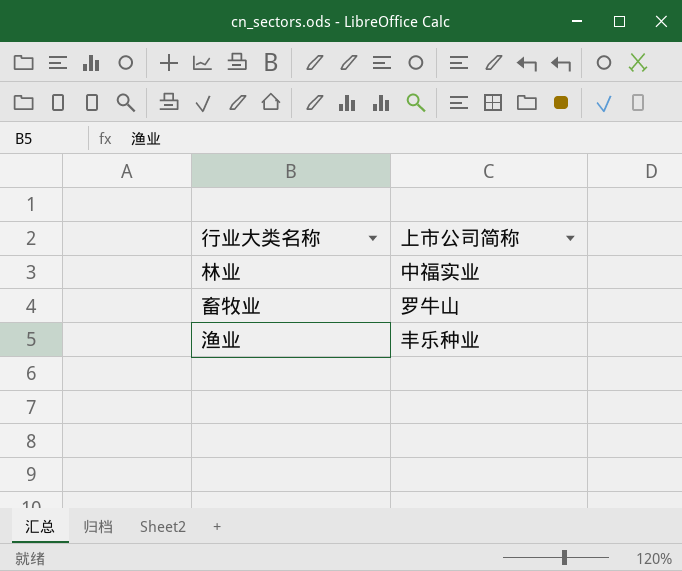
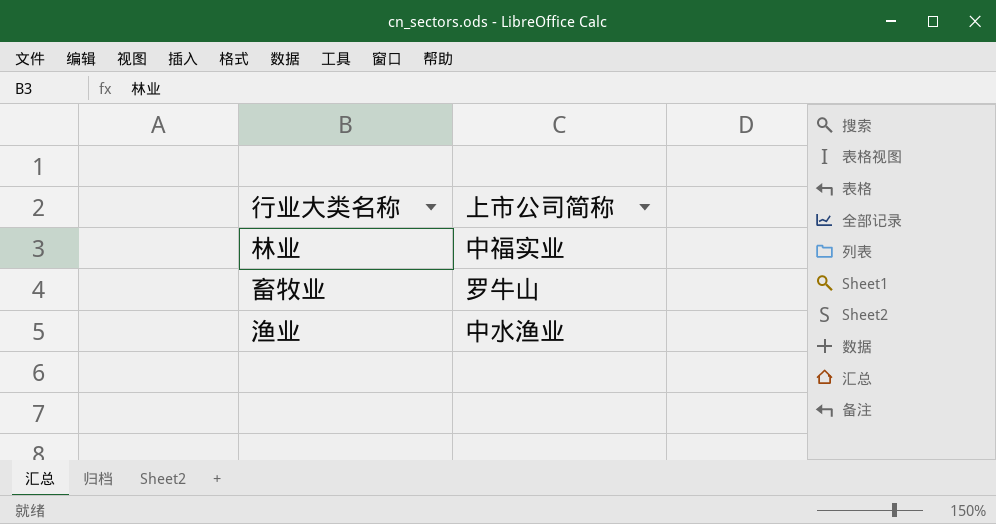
渔业 | 上市公司简称: 丰乐种业 -> 中水渔业

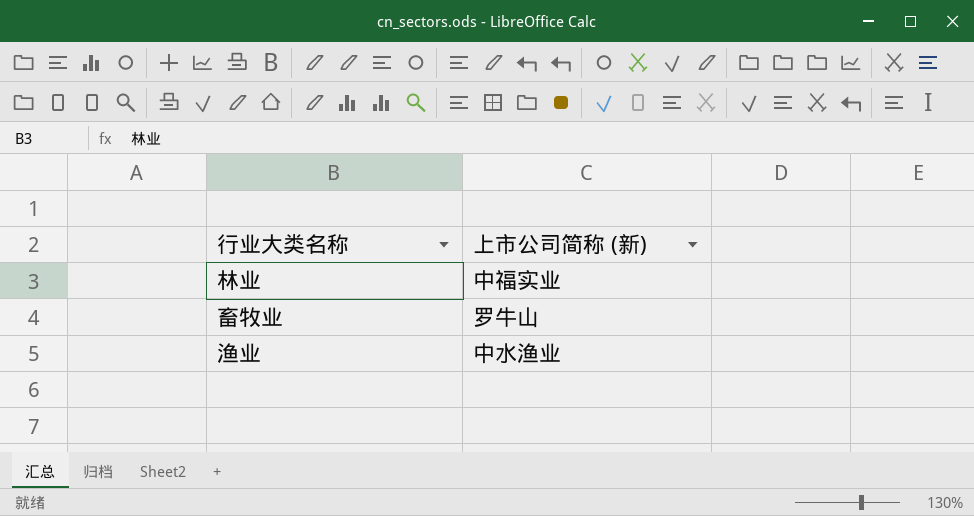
column name: 上市公司简称 -> 上市公司简称 (新)

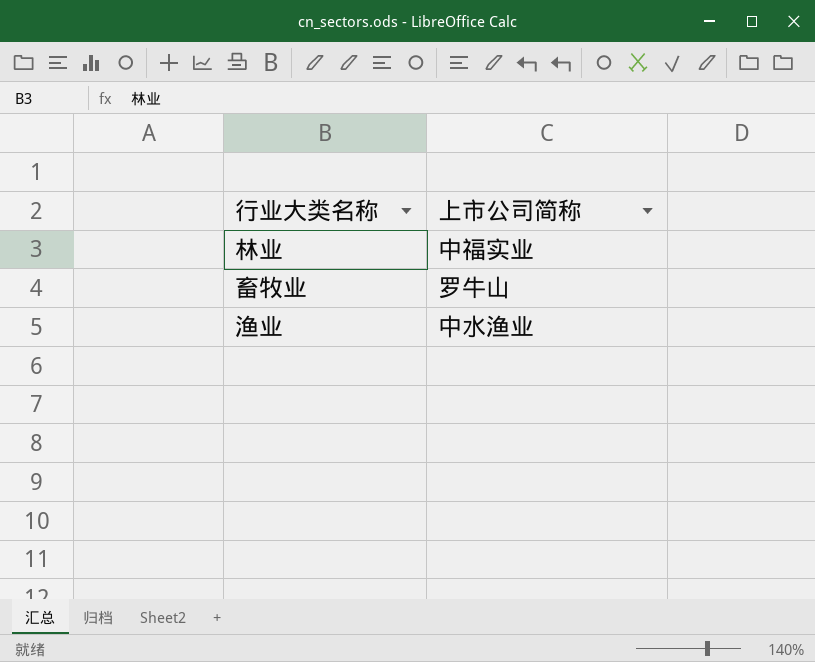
column name: 上市公司简称 (新) -> 上市公司简称

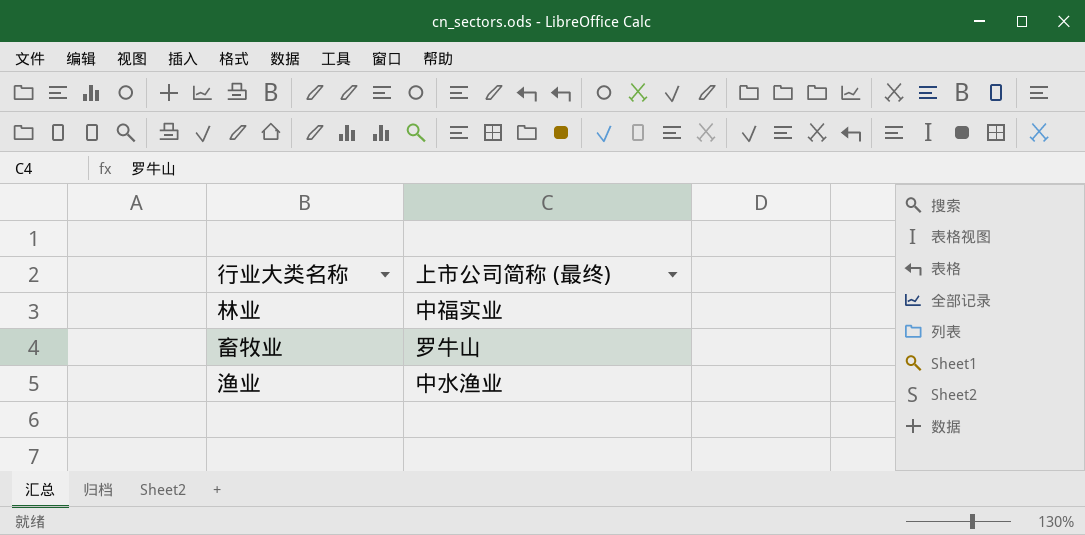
column name: 上市公司简称 -> 上市公司简称 (最终)

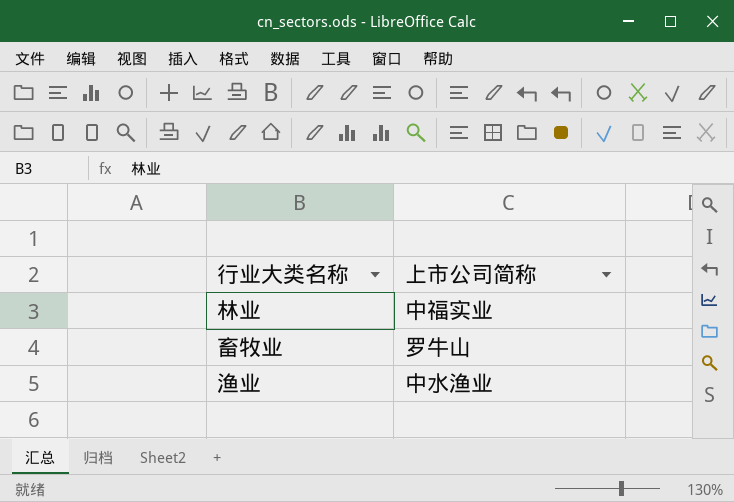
column name: 上市公司简称 (最终) -> 上市公司简称

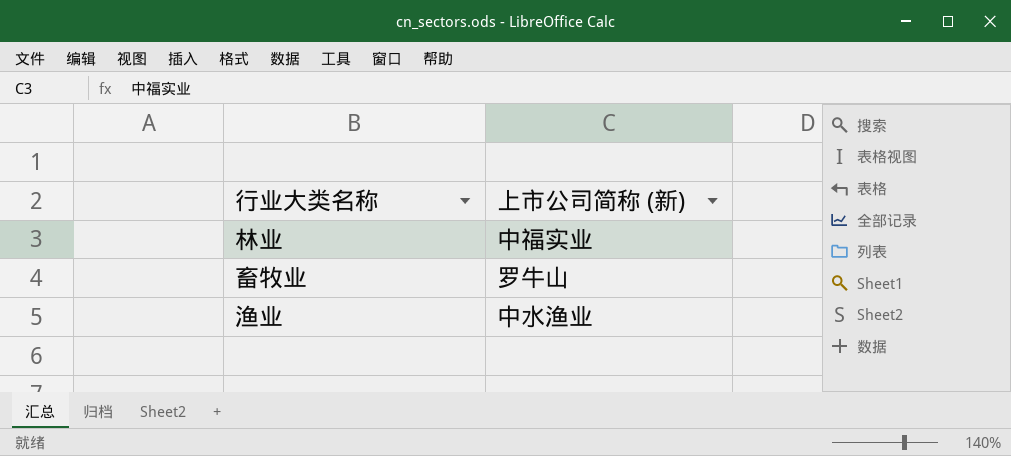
column name: 上市公司简称 -> 上市公司简称 (新)

